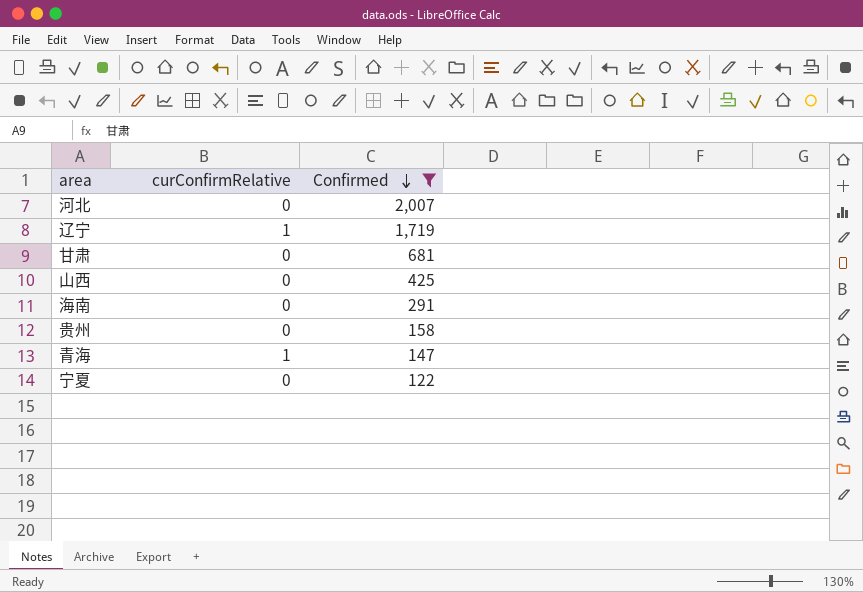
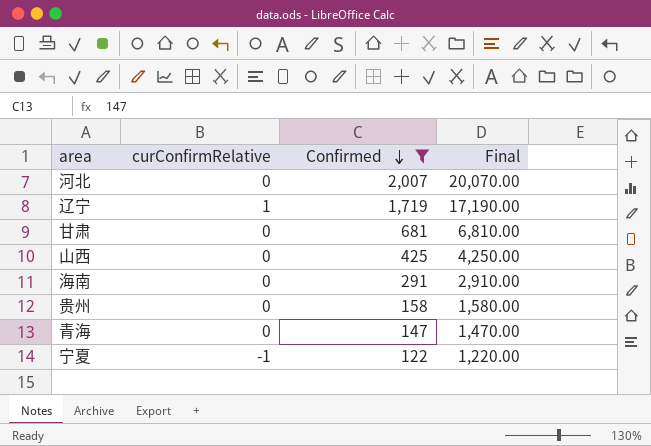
column Final | formula: none -> [Confirmed] * 10
青海 | curConfirmRelative: 1 -> 0
宁夏 | curConfirmRelative: 0 -> -1

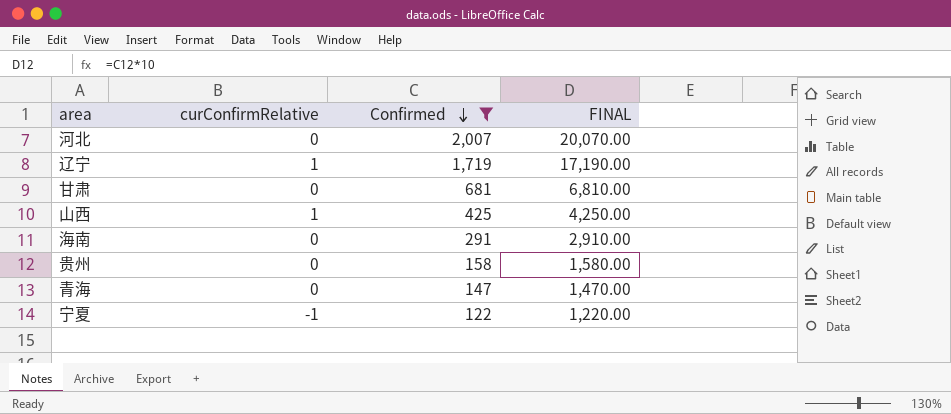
column name: Final -> FINAL
山西 | curConfirmRelative: 0 -> 1

